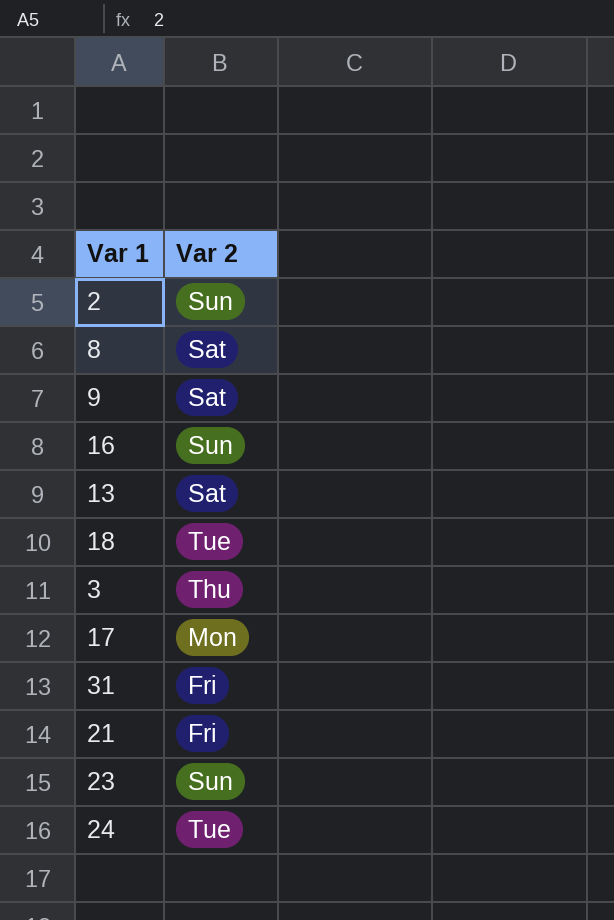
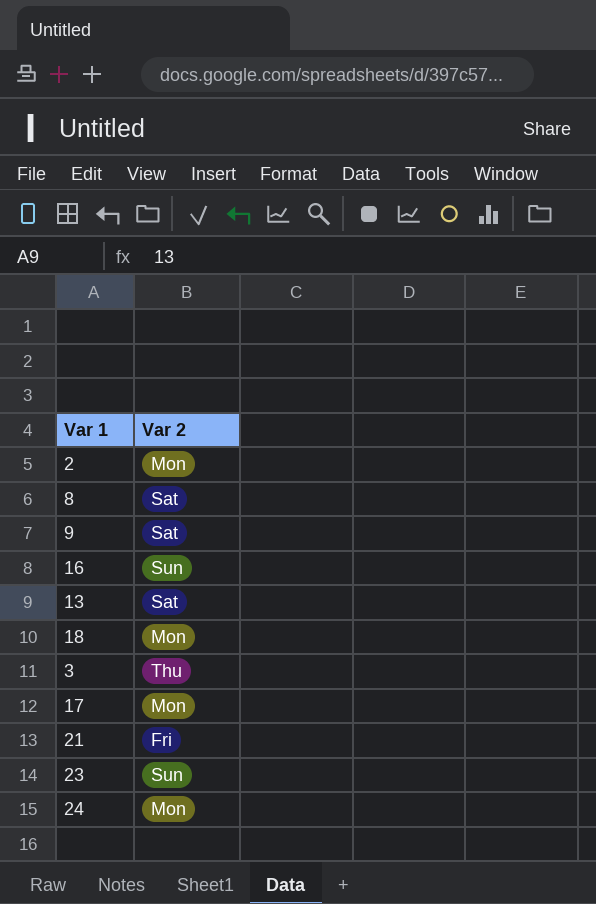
row 31: Fri -> none
2 | Var 2: Sun -> Mon
18 | Var 2: Tue -> Mon
24 | Var 2: Tue -> Mon

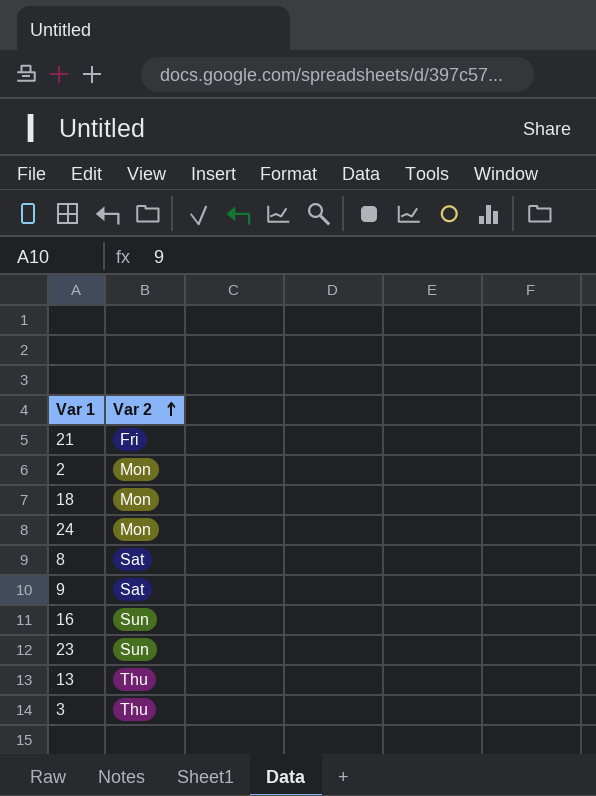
row order: none -> Var 2 ascending
row 17: Mon -> none
13 | Var 2: Sat -> Thu

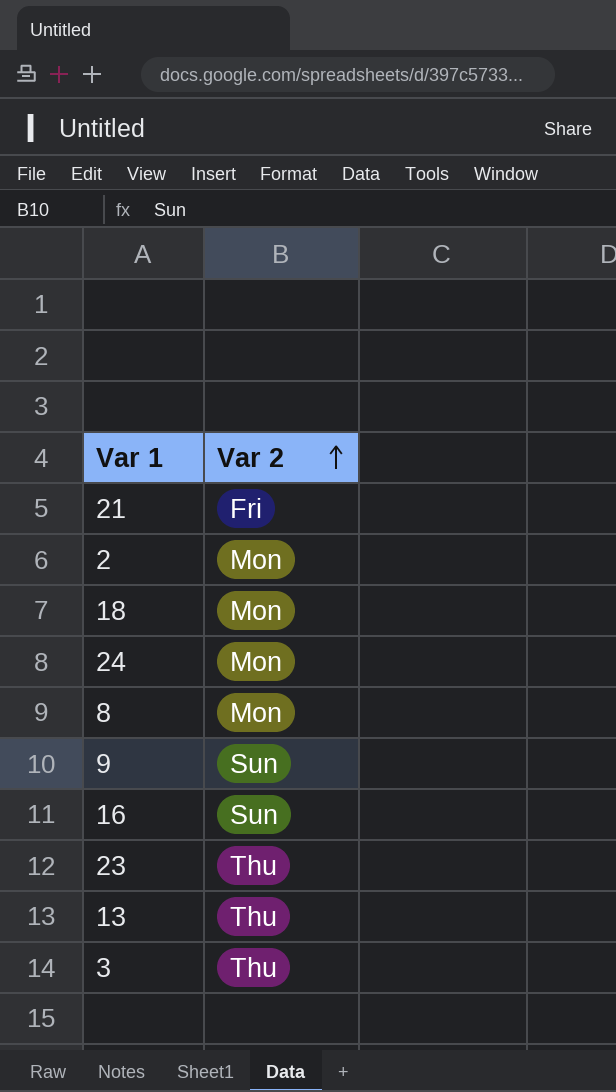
8 | Var 2: Sat -> Mon
9 | Var 2: Sat -> Sun
23 | Var 2: Sun -> Thu

